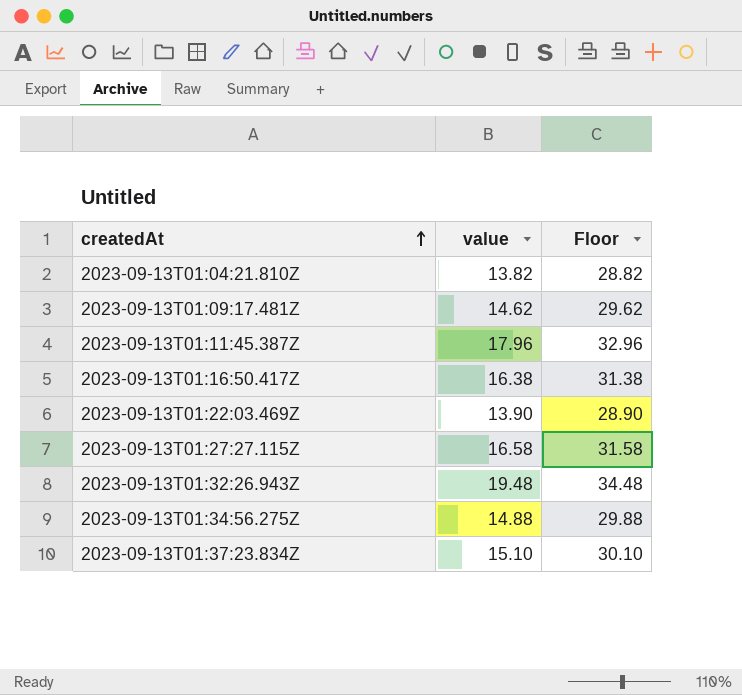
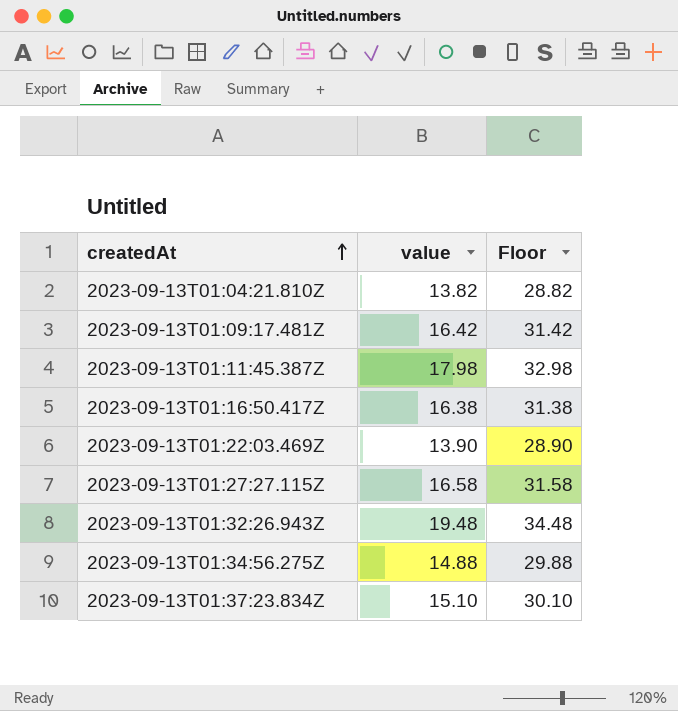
2023-09-13T01:09:17.481Z | value: 14.62 -> 16.42
2023-09-13T01:09:17.481Z | Floor: 29.62 -> 31.42
2023-09-13T01:11:45.387Z | value: 17.96 -> 17.98
2023-09-13T01:11:45.387Z | Floor: 32.96 -> 32.98

